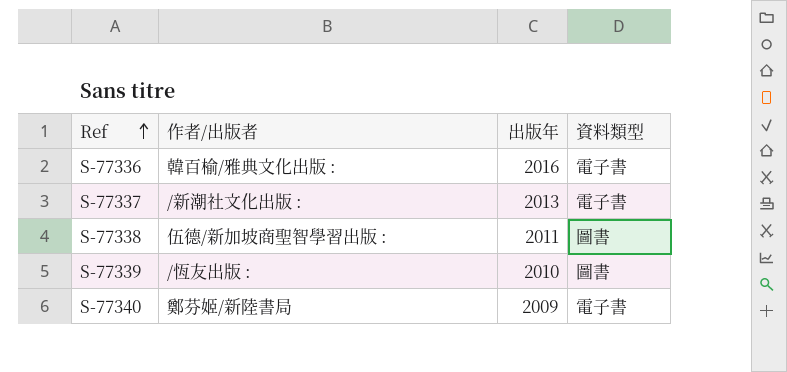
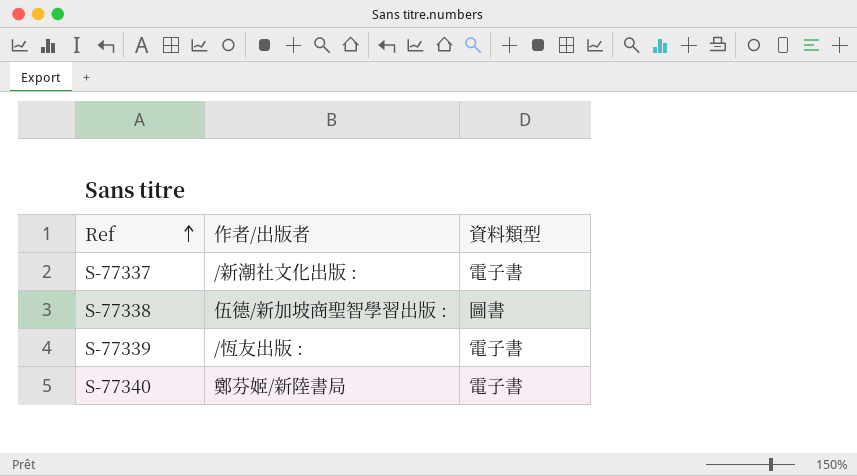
column 出版年 | position: 3 -> none
row S-77336: 韓百榆/雅典文化出版 : | 2016 | 電子書 -> none
S-77339 | 資料類型: 圖書 -> 電子書

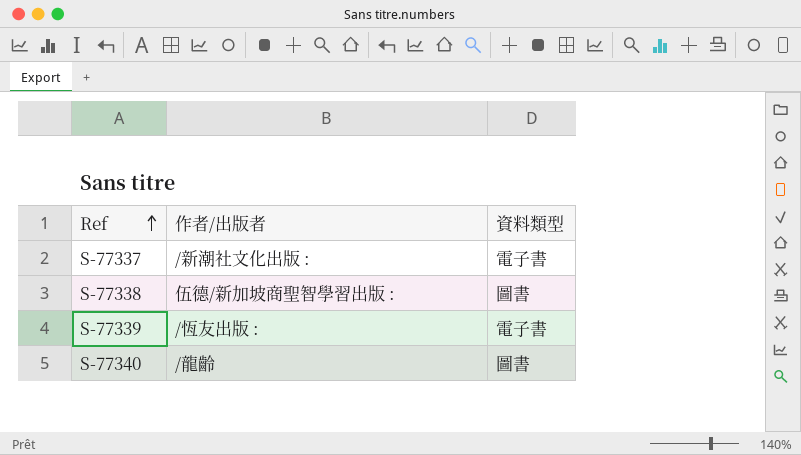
S-77340 | 作者/出版者: 鄭芬姬/新陸書局 -> /龍齡
S-77340 | 資料類型: 電子書 -> 圖書

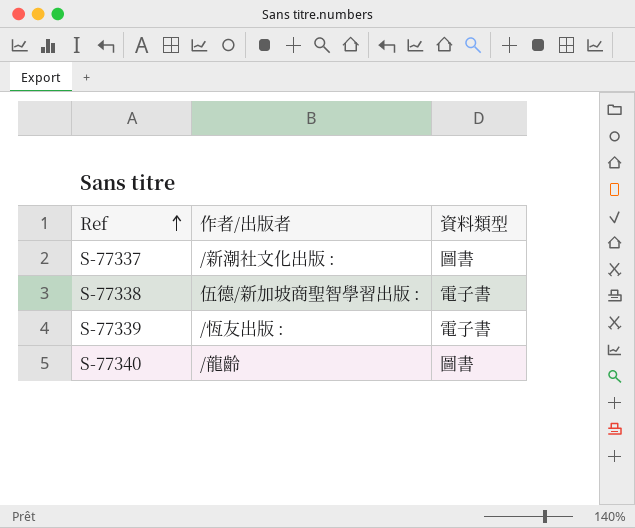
S-77337 | 資料類型: 電子書 -> 圖書
S-77338 | 資料類型: 圖書 -> 電子書

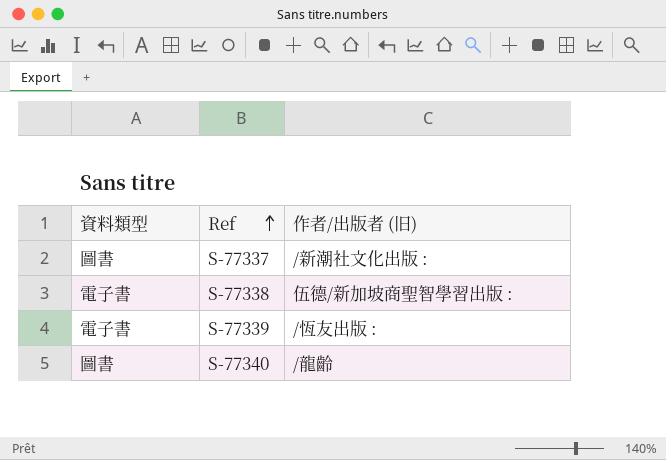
column 資料類型 | position: 3 -> 1
column name: 作者/出版者 -> 作者/出版者 (旧)

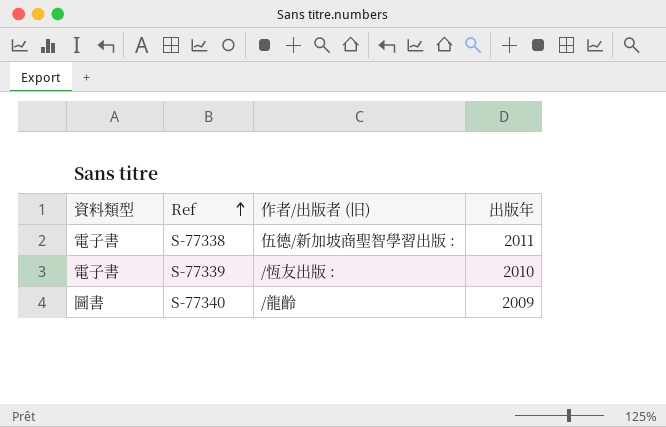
column 出版年 | position: none -> 4
row S-77337: 圖書 | /新潮社文化出版 : -> none

